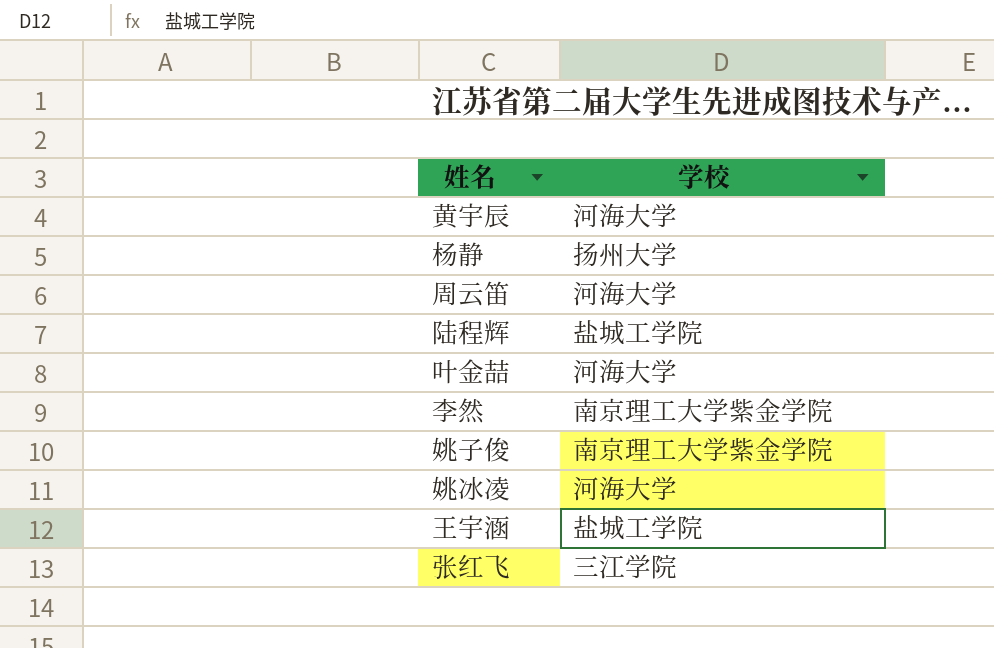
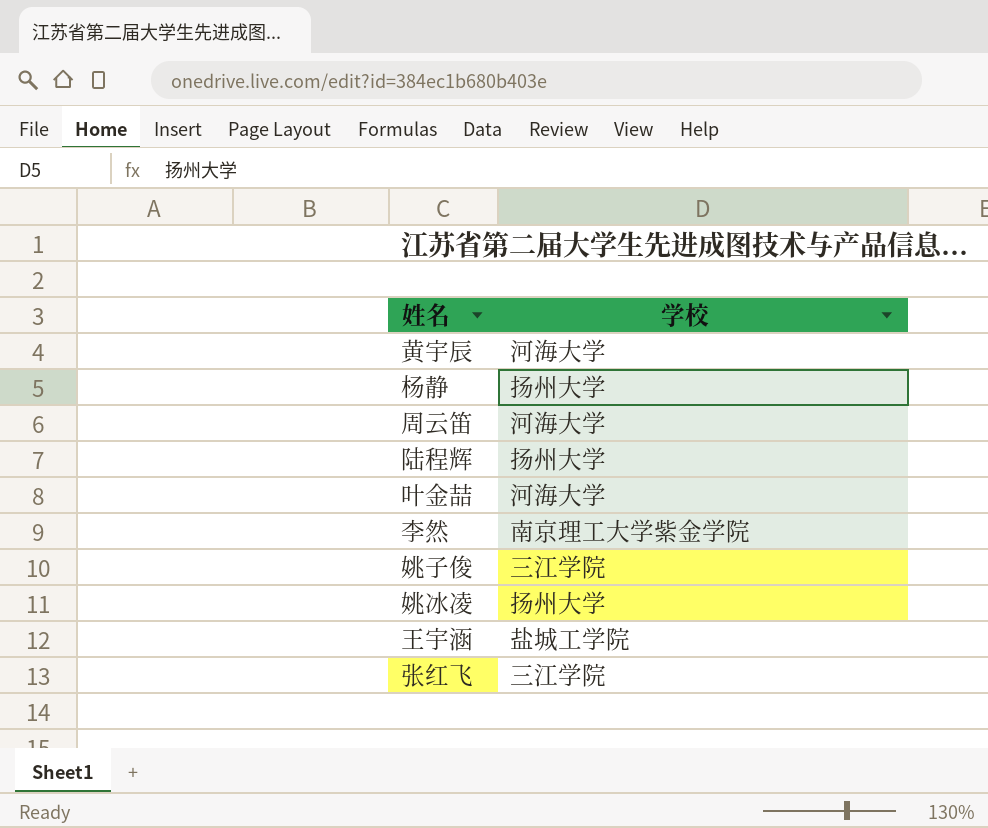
陆程辉 | 学校: 盐城工学院 -> 扬州大学
姚子俊 | 学校: 南京理工大学紫金学院 -> 三江学院
姚冰凌 | 学校: 河海大学 -> 扬州大学

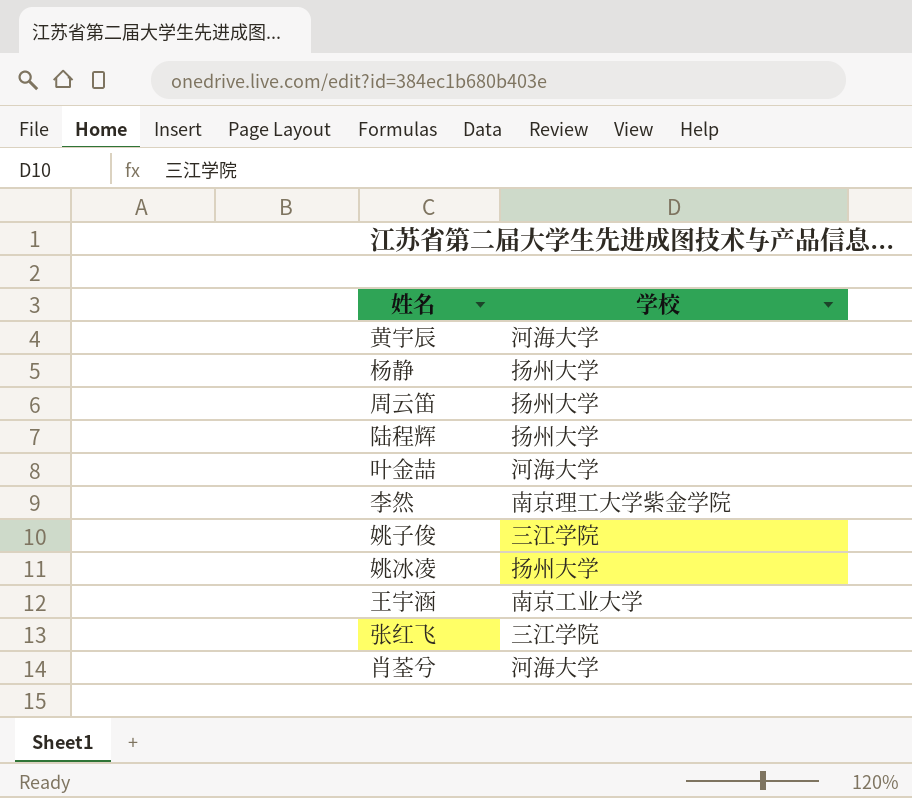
周云笛 | 学校: 河海大学 -> 扬州大学
王宇涵 | 学校: 盐城工学院 -> 南京工业大学
row 肖荃兮: none -> 河海大学

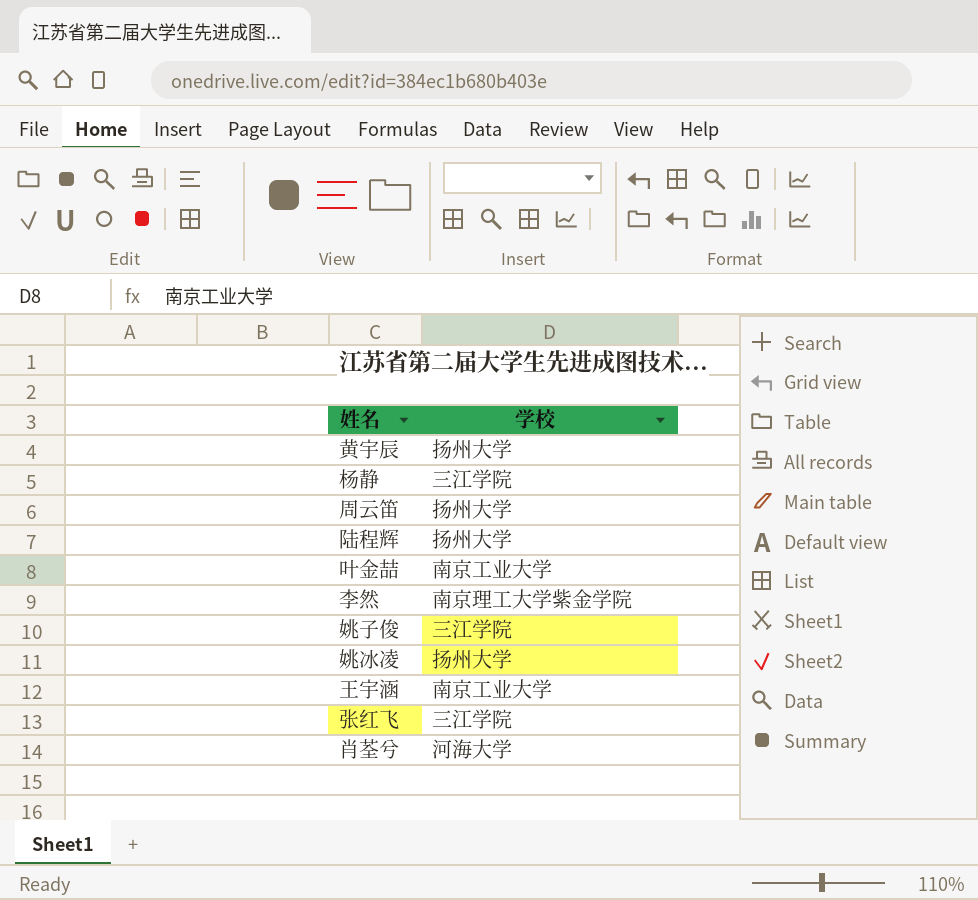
黄宇辰 | 学校: 河海大学 -> 扬州大学
杨静 | 学校: 扬州大学 -> 三江学院
叶金喆 | 学校: 河海大学 -> 南京工业大学

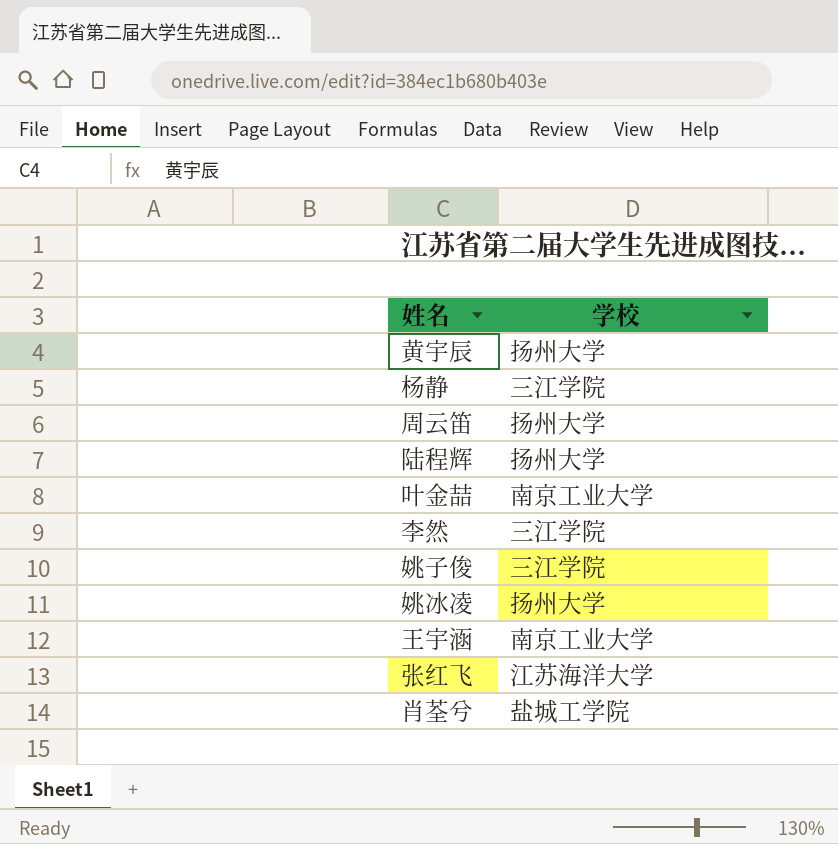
李然 | 学校: 南京理工大学紫金学院 -> 三江学院
张红飞 | 学校: 三江学院 -> 江苏海洋大学
肖荃兮 | 学校: 河海大学 -> 盐城工学院

